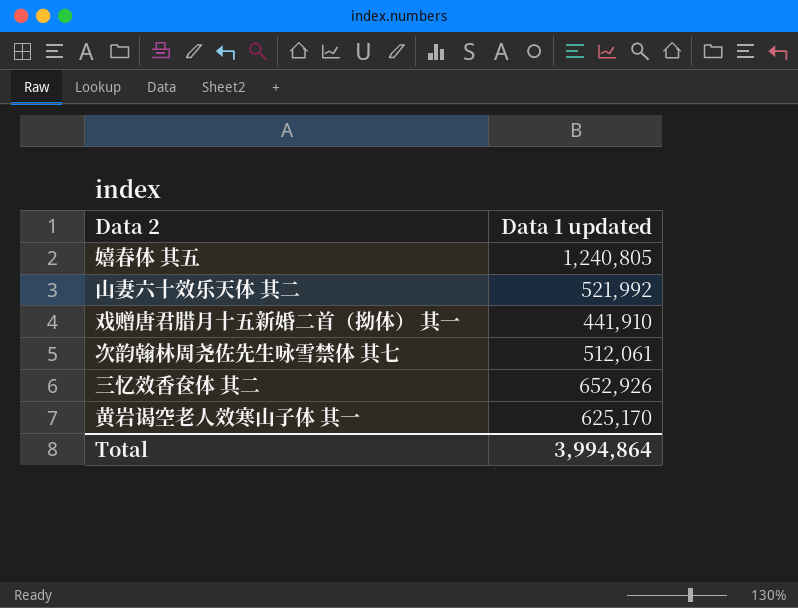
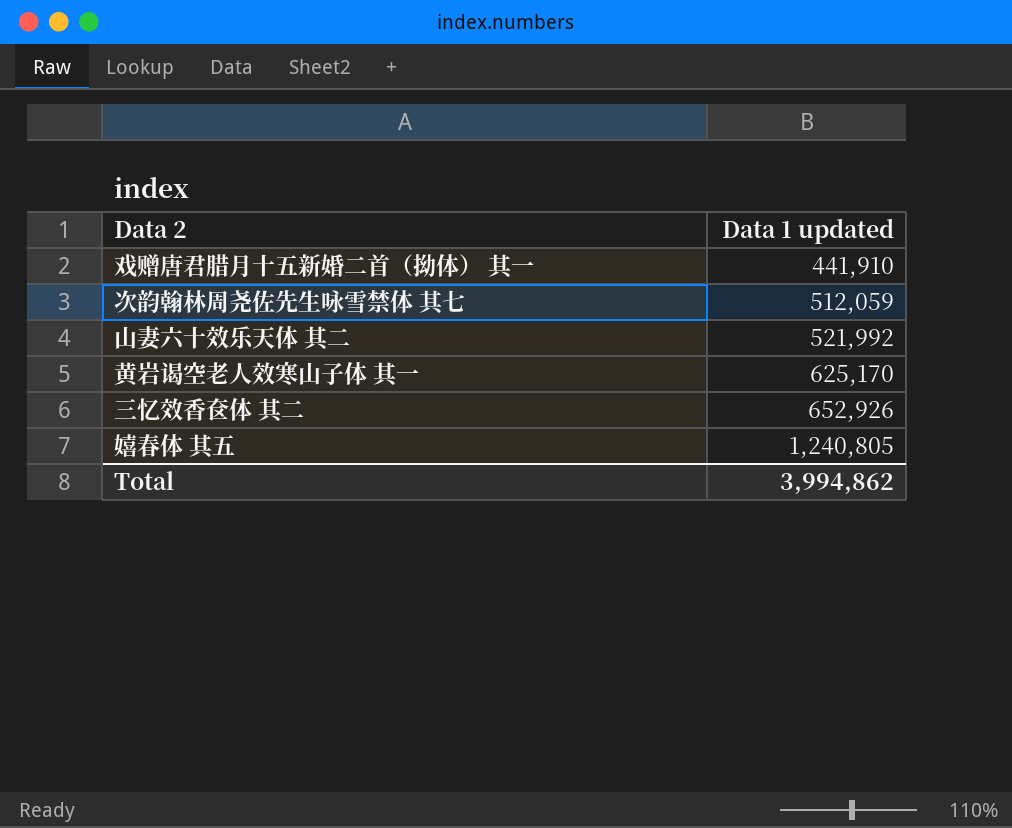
row order: none -> Data 1 updated ascending
次韵翰林周尧佐先生咏雪禁体 其七 | Data 1 updated: 512,061 -> 512,059
Total | Data 1 updated: 3,994,864 -> 3,994,862

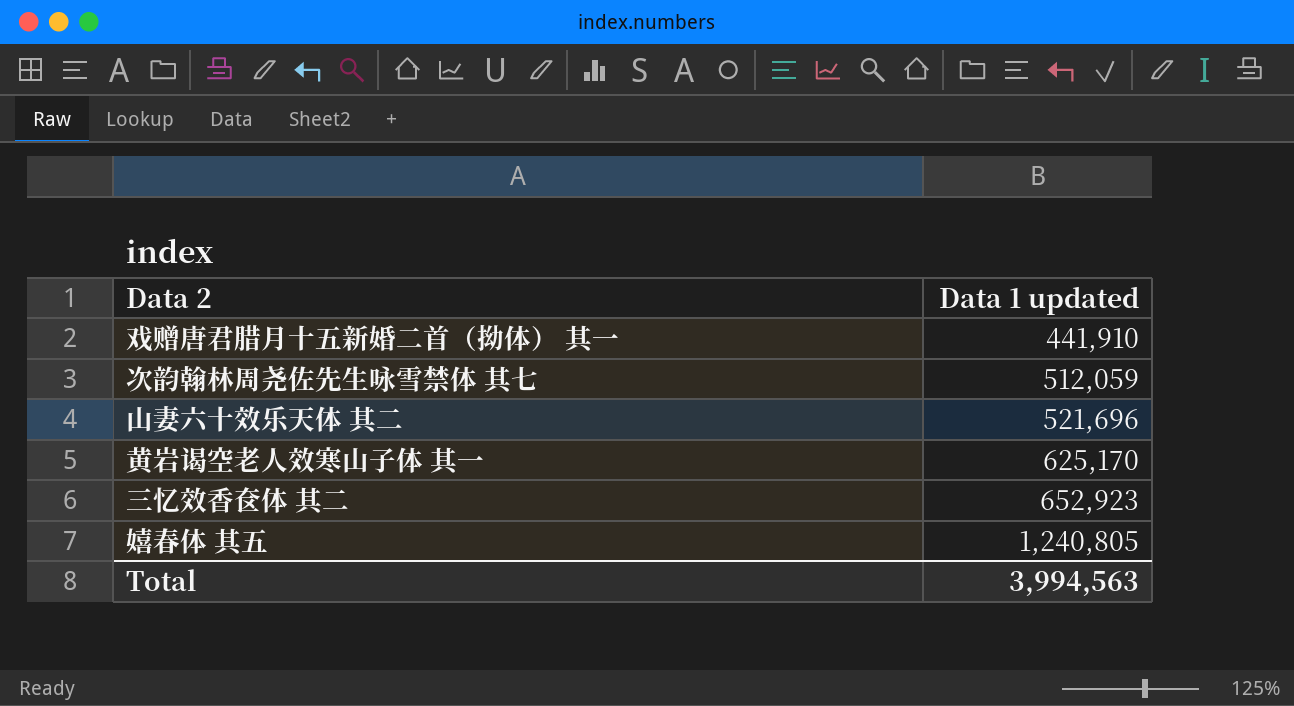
山妻六十效乐天体 其二 | Data 1 updated: 521,992 -> 521,696
三忆效香奁体 其二 | Data 1 updated: 652,926 -> 652,923
Total | Data 1 updated: 3,994,862 -> 3,994,563

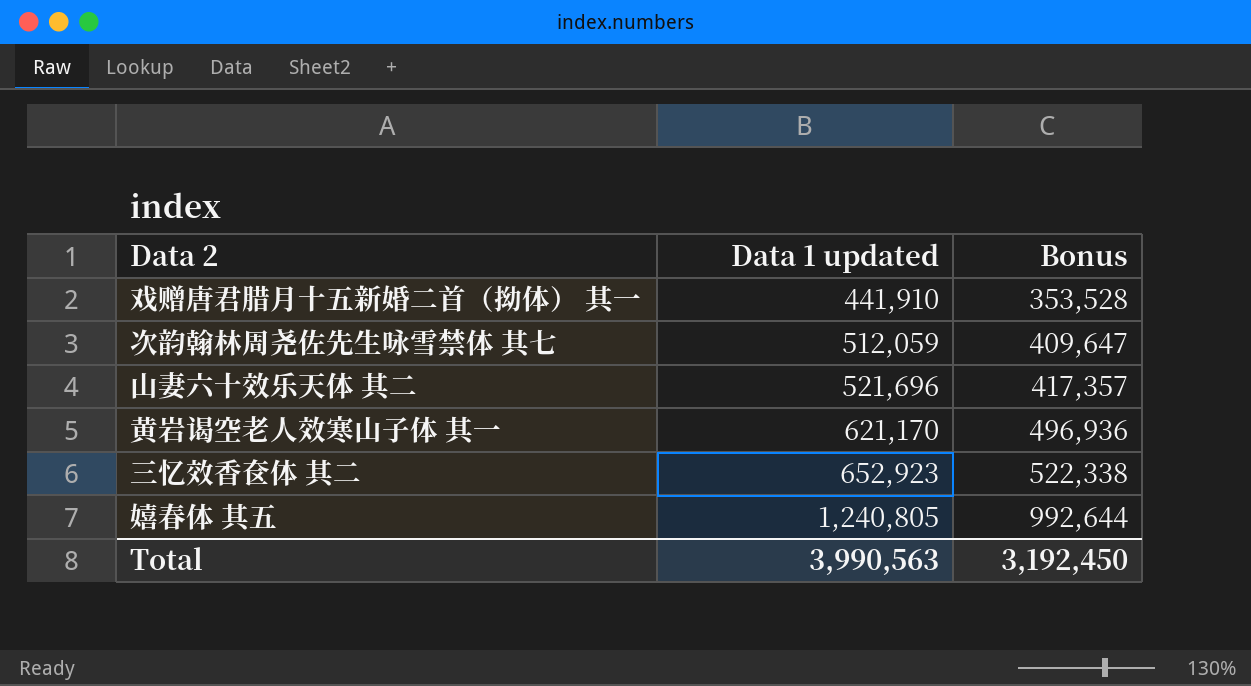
column Bonus | formula: none -> [Data 1 updated] * 0.8
黄岩谒空老人效寒山子体 其一 | Data 1 updated: 625,170 -> 621,170
Total | Data 1 updated: 3,994,563 -> 3,990,563

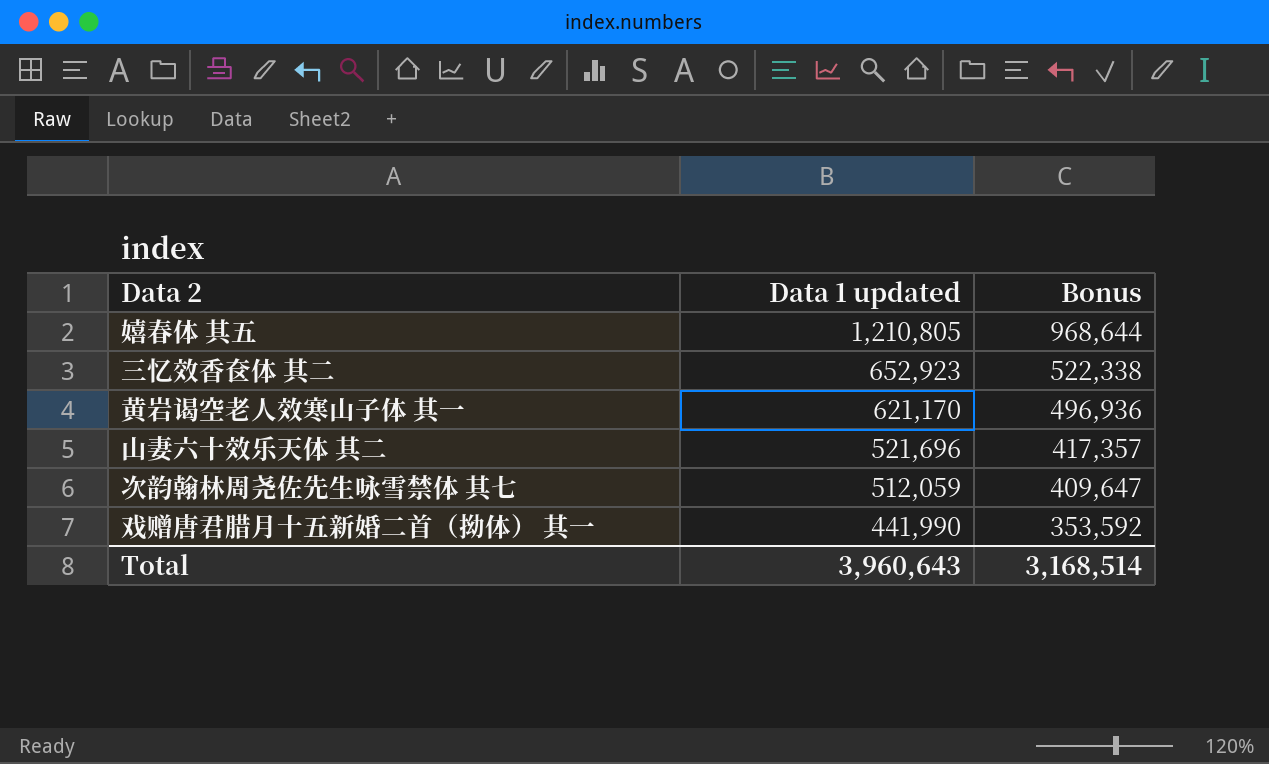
row order: Data 1 updated ascending -> Data 1 updated descending
嬉春体 其五 | Data 1 updated: 1,240,805 -> 1,210,805
嬉春体 其五 | Bonus: 992,644 -> 968,644
戏赠唐君腊月十五新婚二首（拗体） 其一 | Data 1 updated: 441,910 -> 441,990
戏赠唐君腊月十五新婚二首（拗体） 其一 | Bonus: 353,528 -> 353,592
Total | Data 1 updated: 3,990,563 -> 3,960,643
Total | Bonus: 3,192,450 -> 3,168,514

